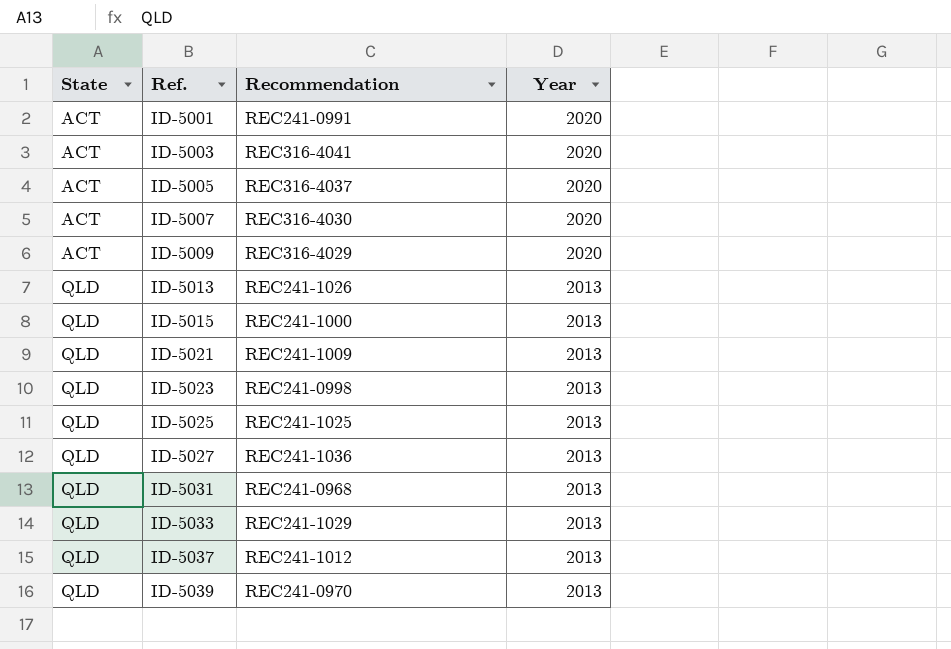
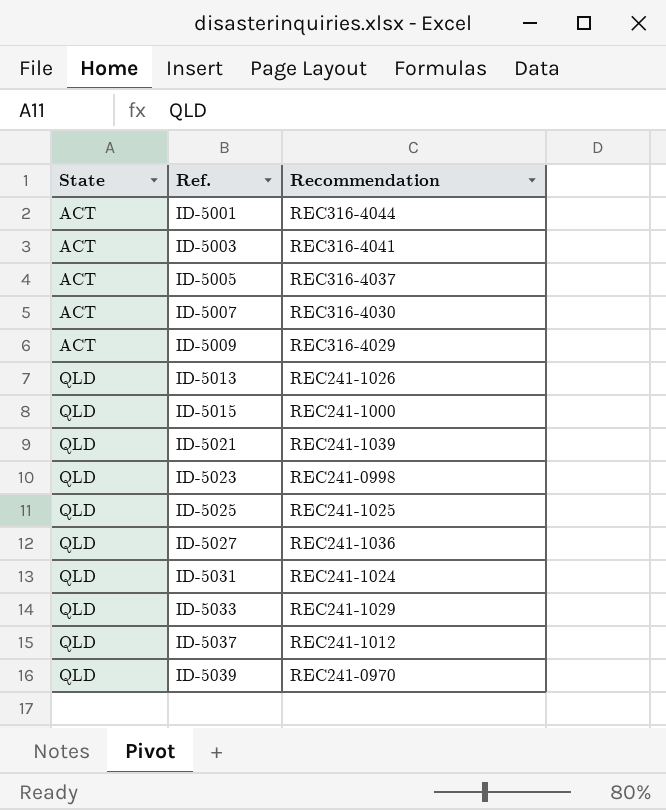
column Year | position: 4 -> none
ID-5001 | Recommendation: REC241-0991 -> REC316-4044
ID-5021 | Recommendation: REC241-1009 -> REC241-1039
ID-5031 | Recommendation: REC241-0968 -> REC241-1024

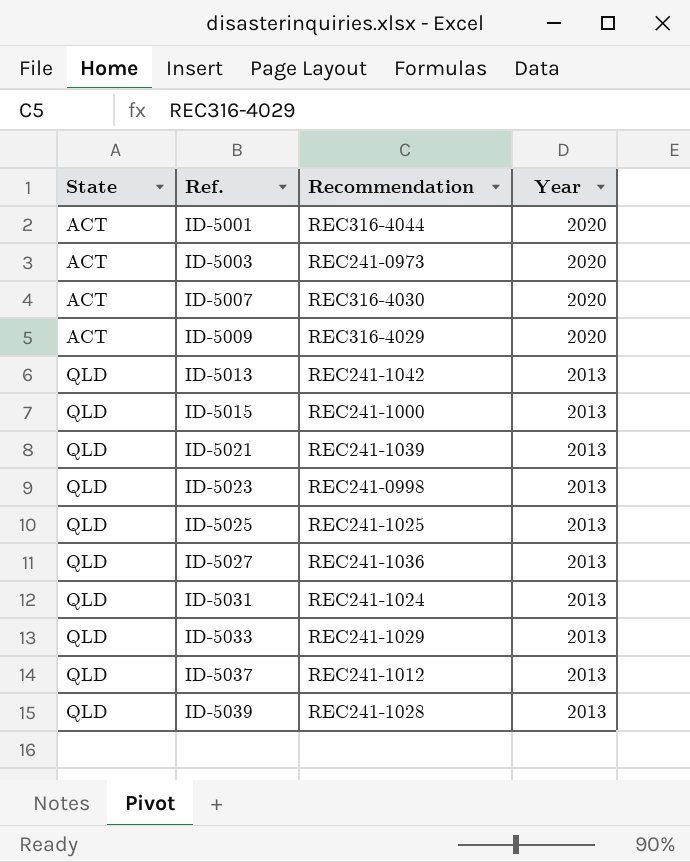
column Year | position: none -> 4
row ID-5005: ACT | REC316-4037 -> none
ID-5003 | Recommendation: REC316-4041 -> REC241-0973
ID-5013 | Recommendation: REC241-1026 -> REC241-1042
ID-5039 | Recommendation: REC241-0970 -> REC241-1028

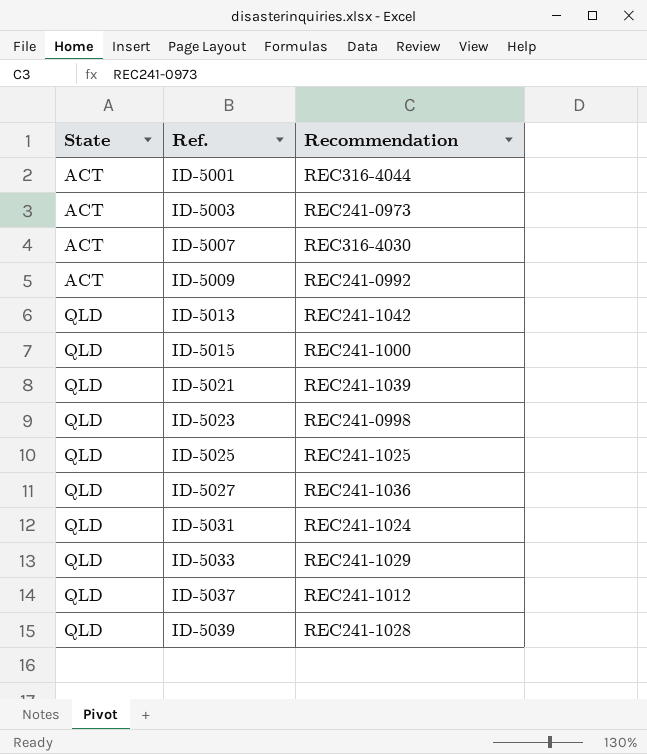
column Year | position: 4 -> none
ID-5009 | Recommendation: REC316-4029 -> REC241-0992

